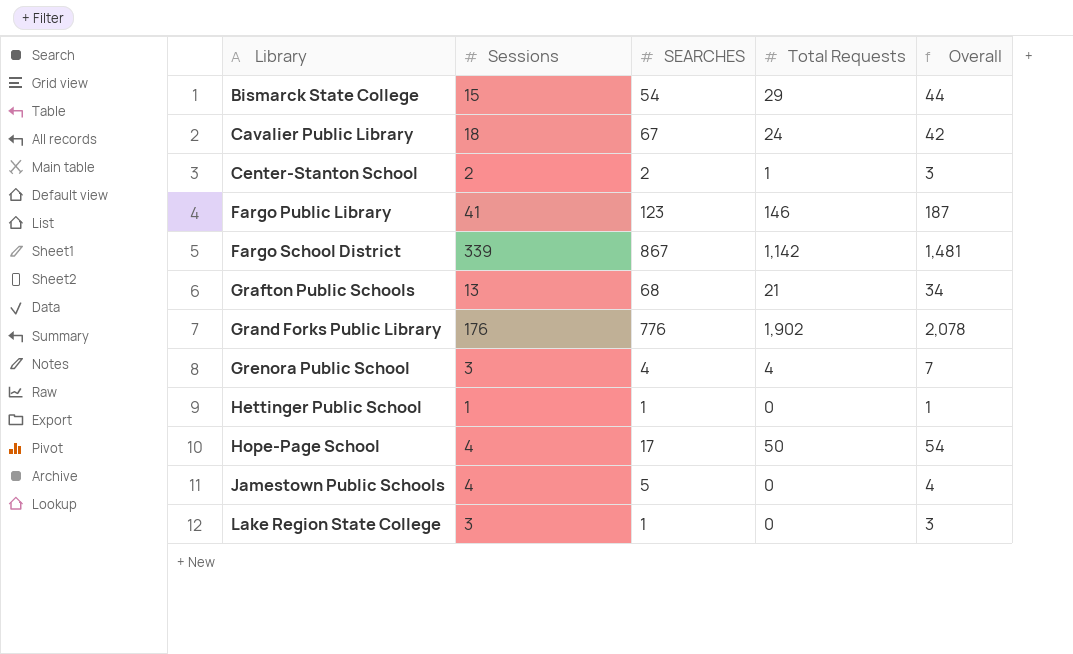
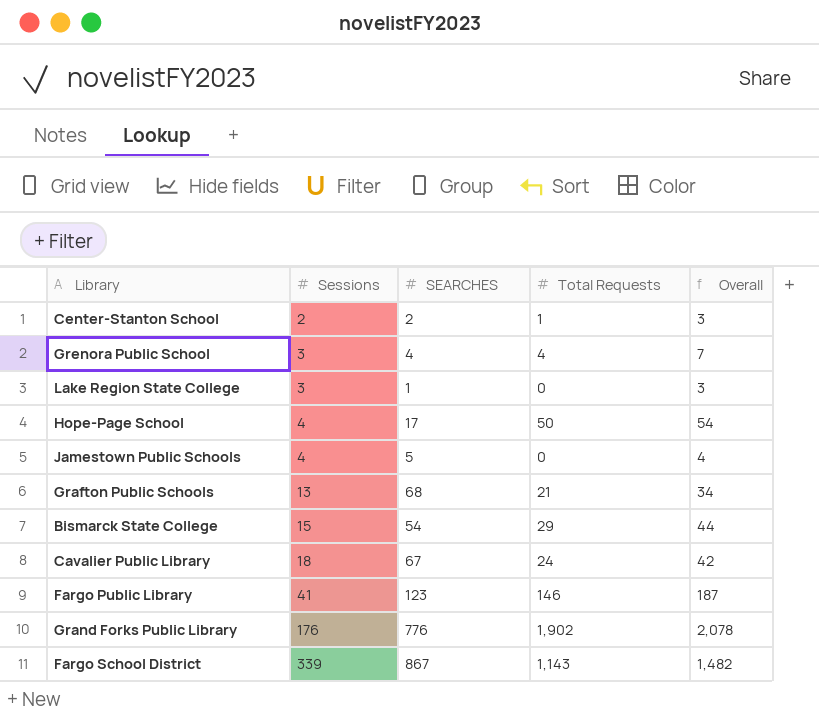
row order: Library ascending -> Sessions ascending
row Hettinger Public School: 1 | 1 | 0 | 1 -> none
Fargo School District | Total Requests: 1,142 -> 1,143
Fargo School District | Overall: 1,481 -> 1,482

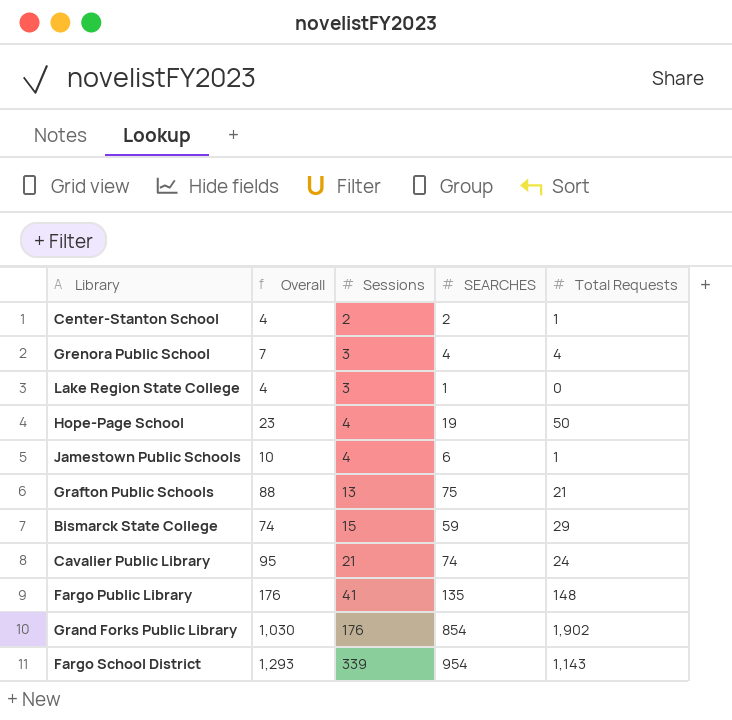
column Overall | formula: [Sessions] + [Total Requests] -> [Sessions] + [SEARCHES]
column Overall | position: 5 -> 2
Hope-Page School | SEARCHES: 17 -> 19
Jamestown Public Schools | SEARCHES: 5 -> 6
Jamestown Public Schools | Total Requests: 0 -> 1
Grafton Public Schools | SEARCHES: 68 -> 75
Bismarck State College | SEARCHES: 54 -> 59
Cavalier Public Library | Sessions: 18 -> 21
Cavalier Public Library | SEARCHES: 67 -> 74
Fargo Public Library | SEARCHES: 123 -> 135
Fargo Public Library | Total Requests: 146 -> 148
Grand Forks Public Library | SEARCHES: 776 -> 854
Fargo School District | SEARCHES: 867 -> 954

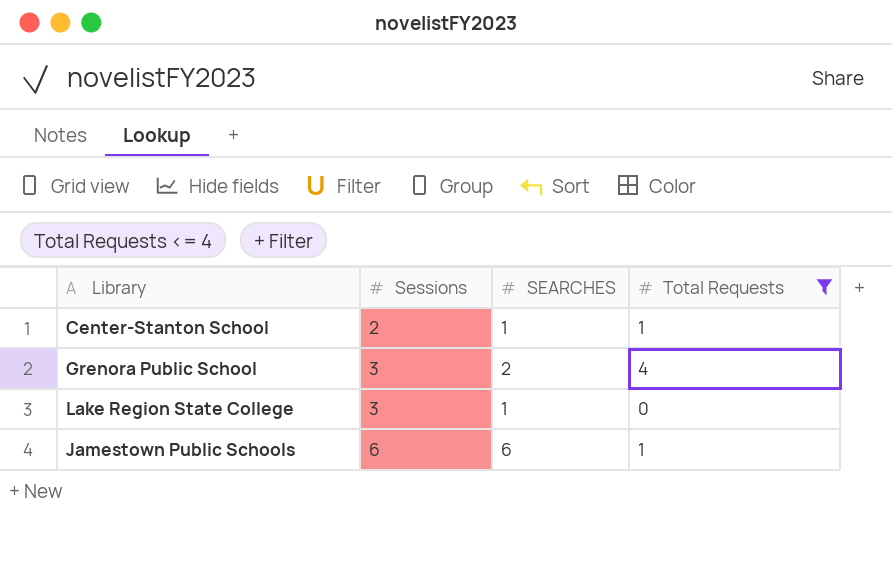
filter: none -> Total Requests <= 4
column Overall | formula: [Sessions] + [SEARCHES] -> none
Center-Stanton School | SEARCHES: 2 -> 1
Grenora Public School | SEARCHES: 4 -> 2
Jamestown Public Schools | Sessions: 4 -> 6

